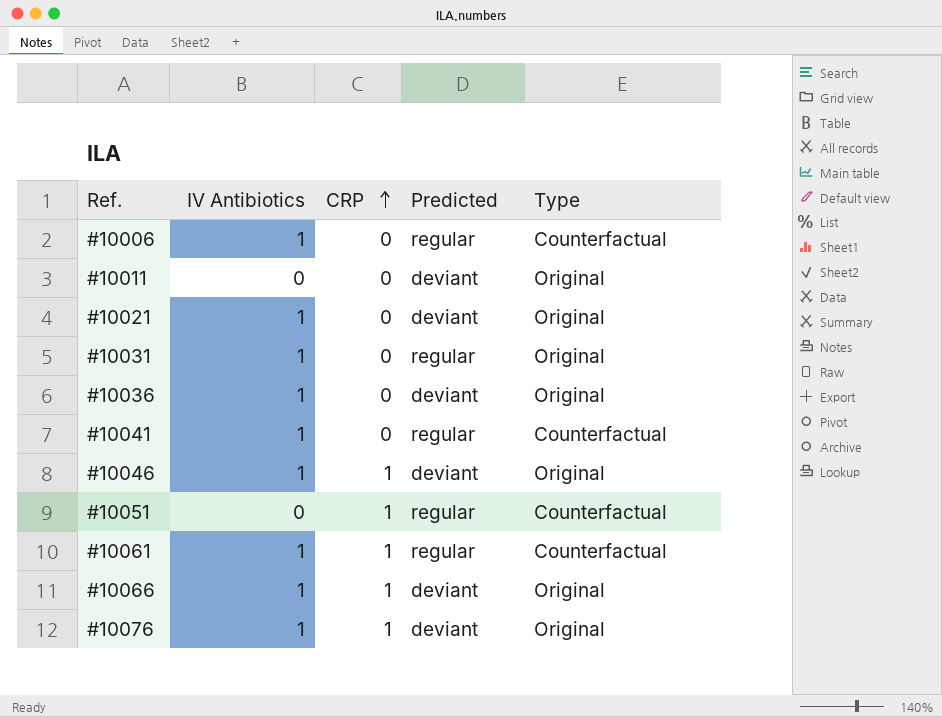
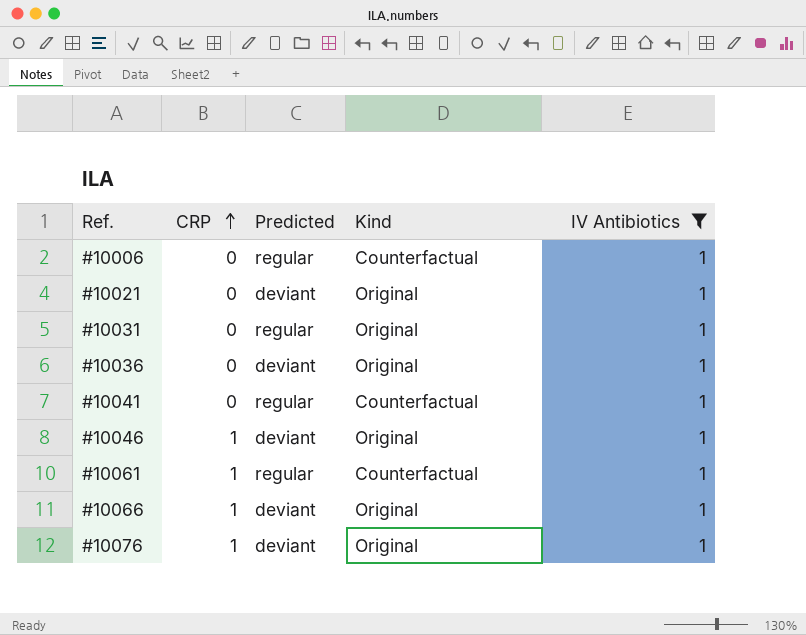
filter: none -> IV Antibiotics = 1
column name: Type -> Kind
column IV Antibiotics | position: 2 -> 5

